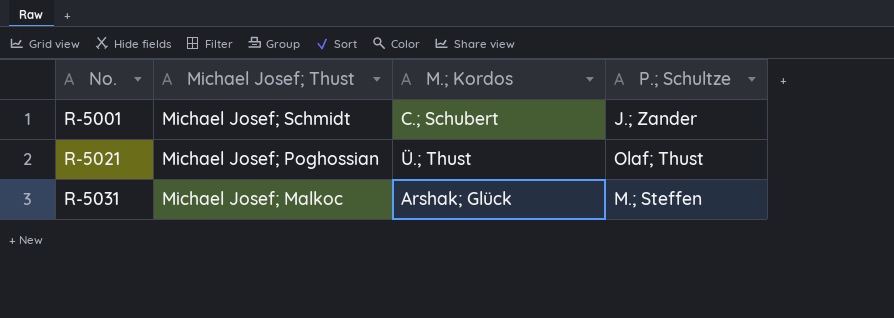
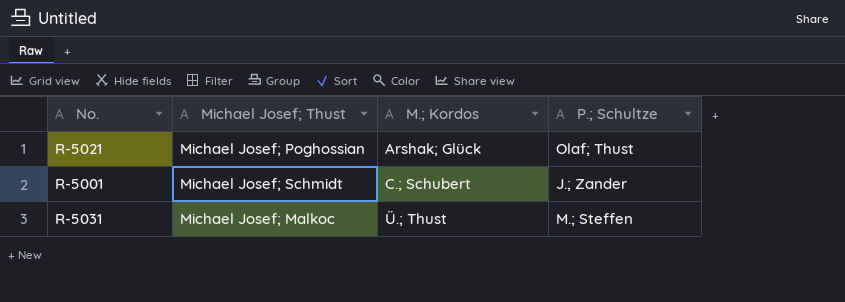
row order: No. ascending -> M.; Kordos ascending
R-5021 | M.; Kordos: Ü.; Thust -> Arshak; Glück
R-5031 | M.; Kordos: Arshak; Glück -> Ü.; Thust

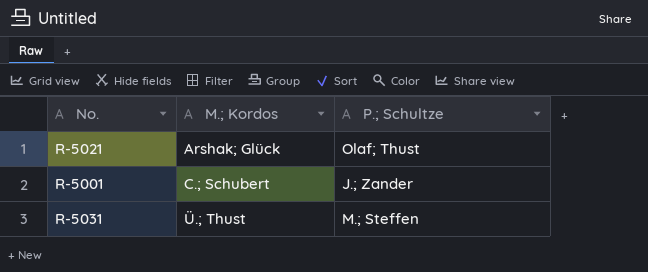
column Michael Josef; Thust | position: 2 -> none

